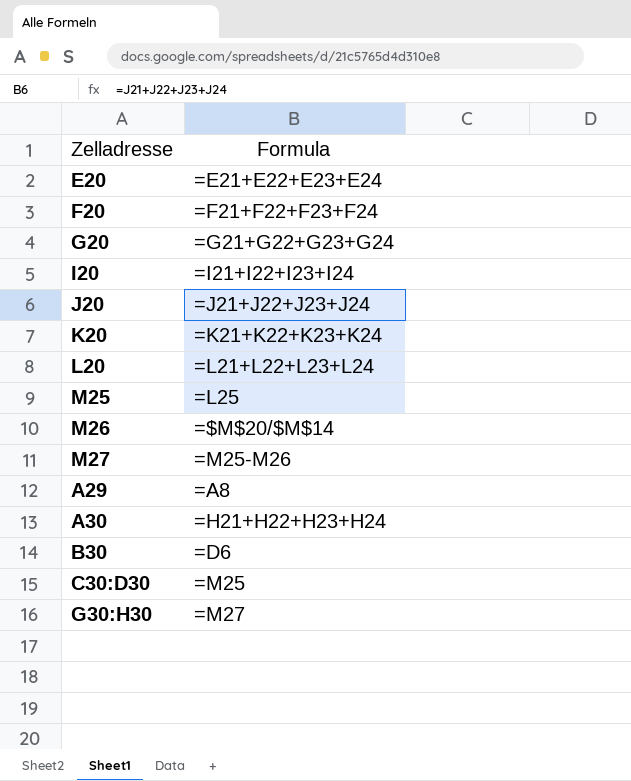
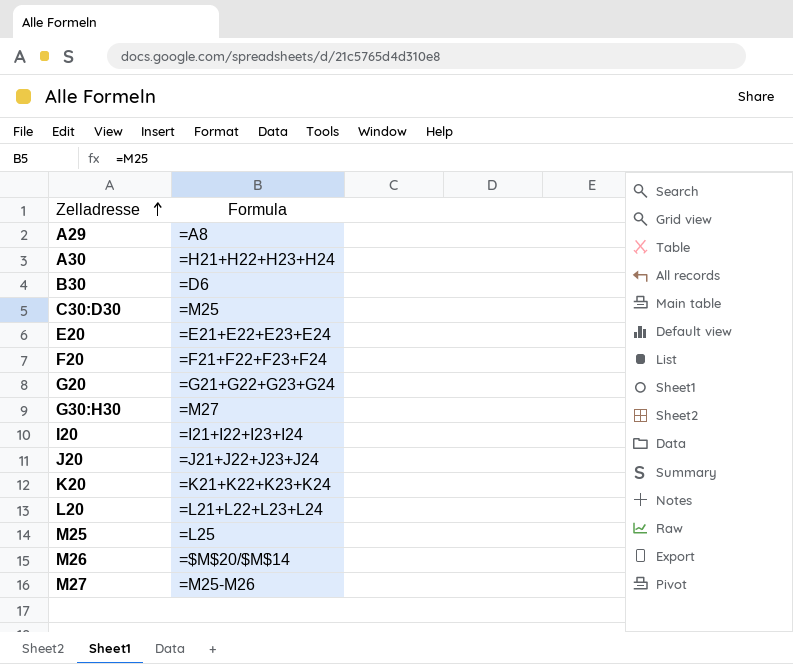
row order: none -> Zelladresse ascending

